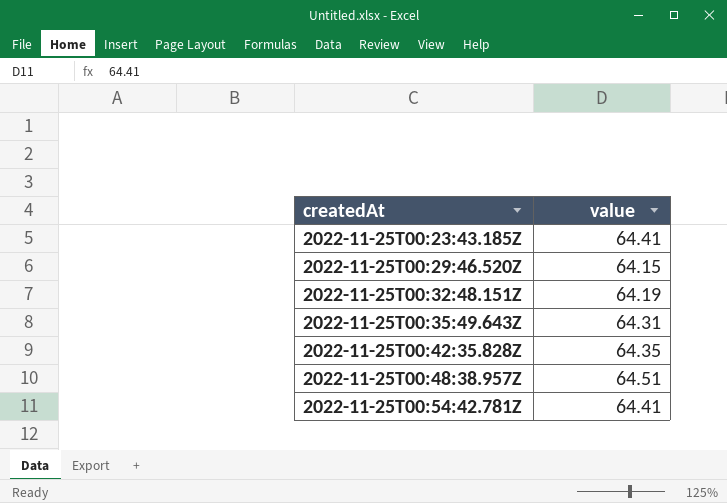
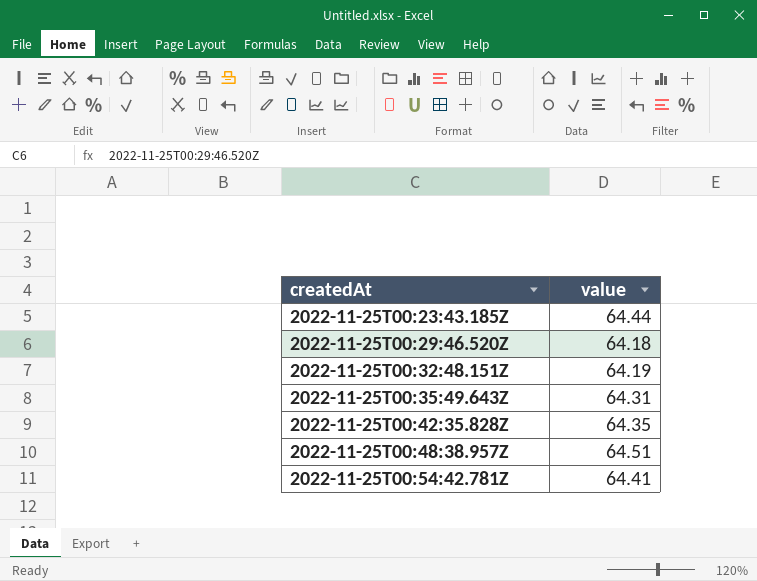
2022-11-25T00:23:43.185Z | value: 64.41 -> 64.44
2022-11-25T00:29:46.520Z | value: 64.15 -> 64.18

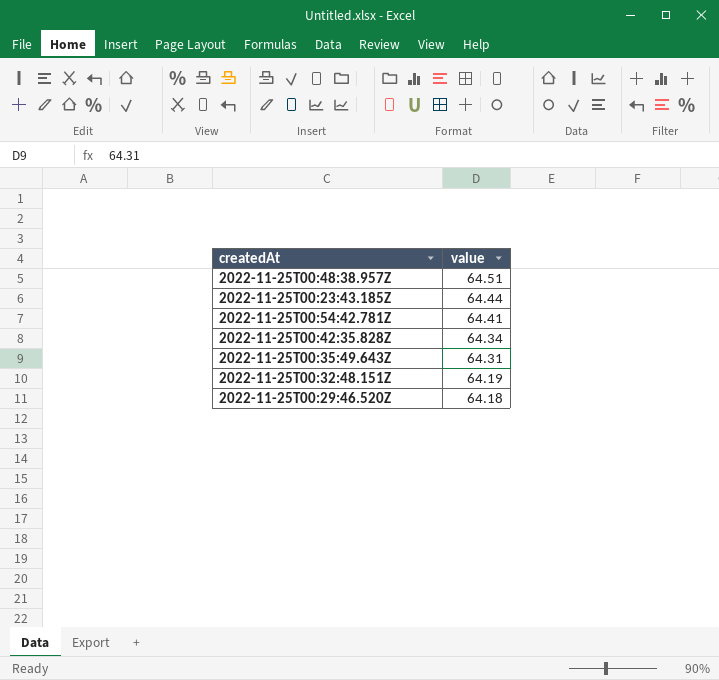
row order: createdAt ascending -> value descending
2022-11-25T00:42:35.828Z | value: 64.35 -> 64.34

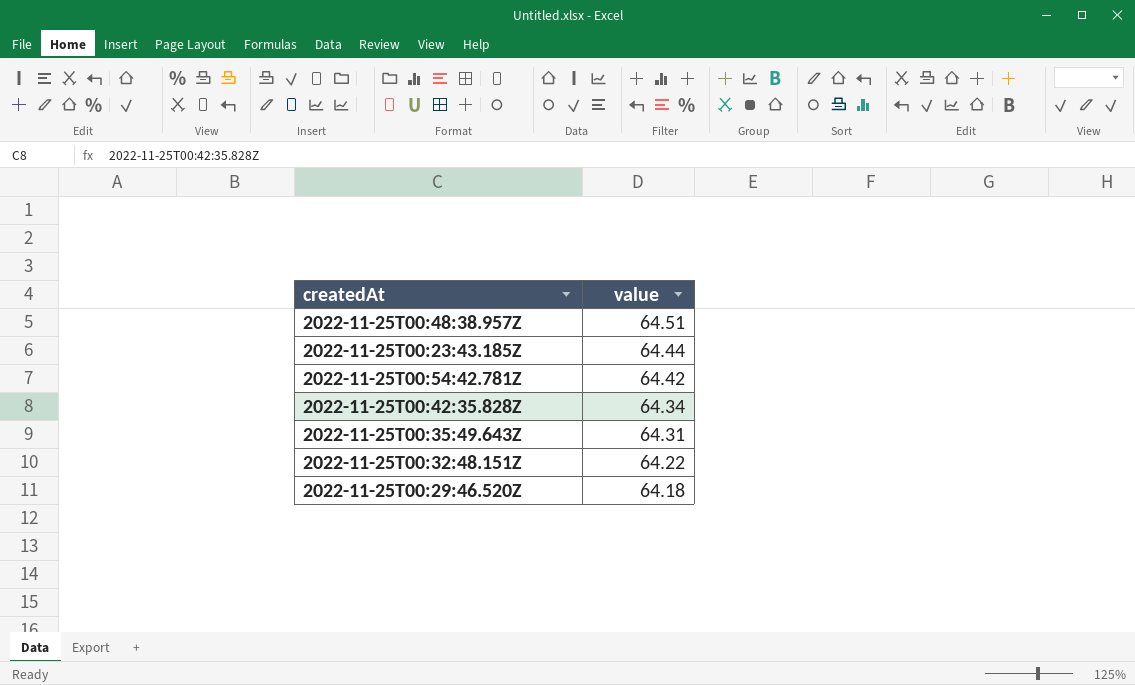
2022-11-25T00:54:42.781Z | value: 64.41 -> 64.42
2022-11-25T00:32:48.151Z | value: 64.19 -> 64.22

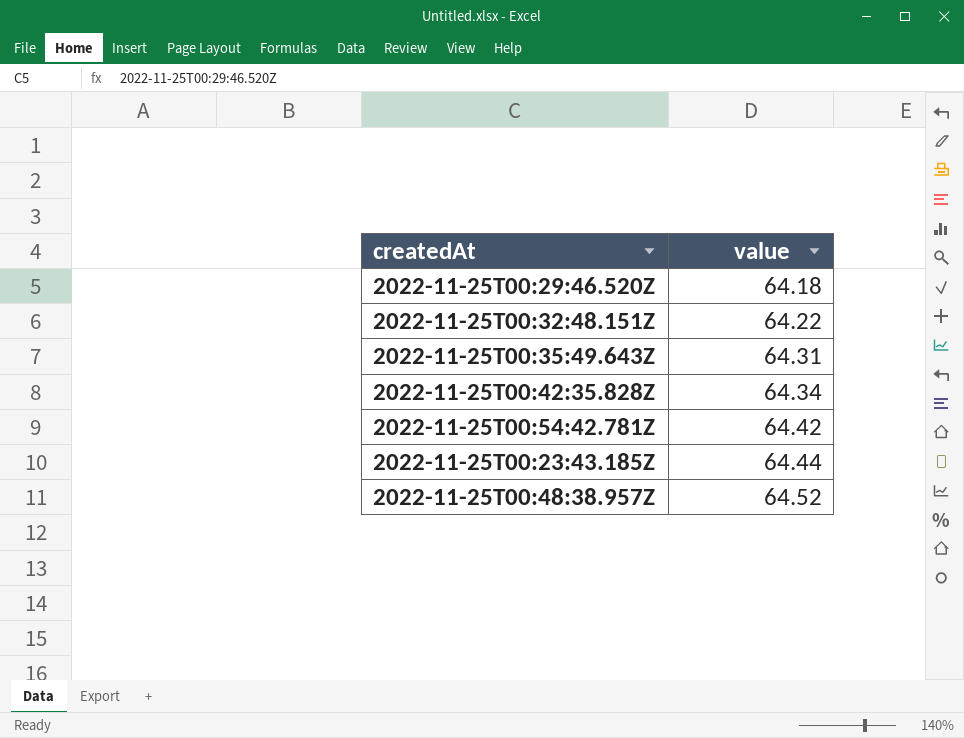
row order: value descending -> value ascending
2022-11-25T00:48:38.957Z | value: 64.51 -> 64.52

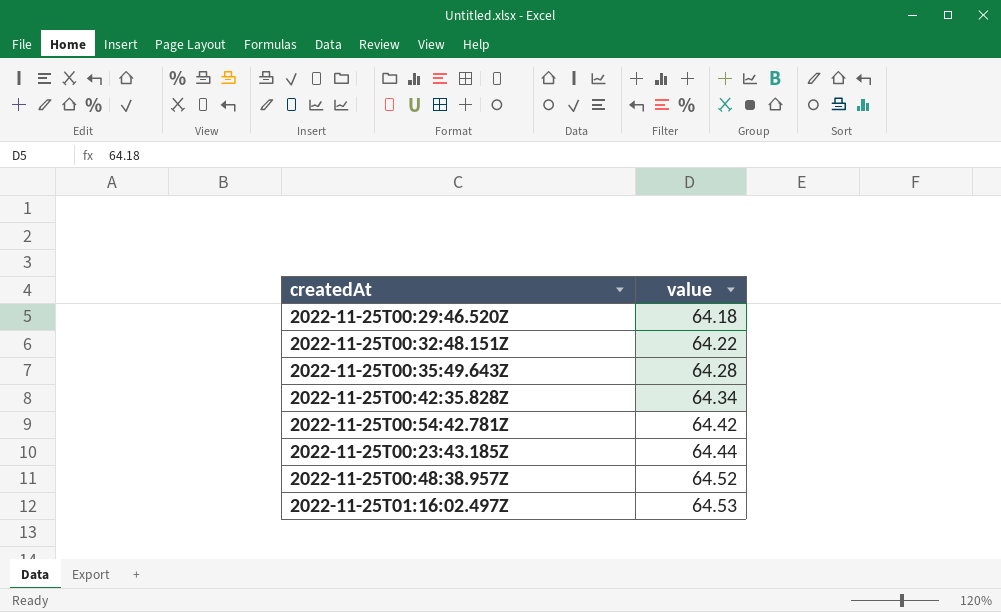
2022-11-25T00:35:49.643Z | value: 64.31 -> 64.28
row 2022-11-25T01:16:02.497Z: none -> 64.53

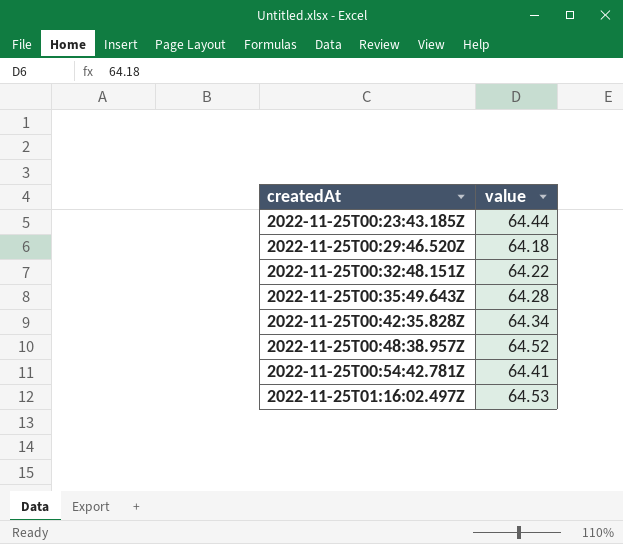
row order: value ascending -> createdAt ascending
2022-11-25T00:54:42.781Z | value: 64.42 -> 64.41

